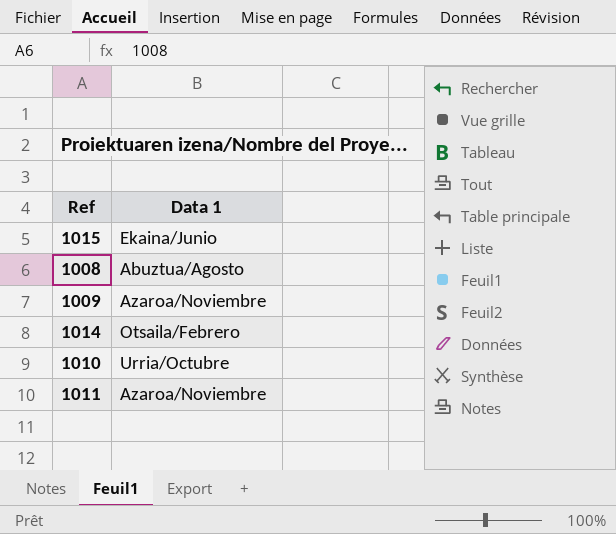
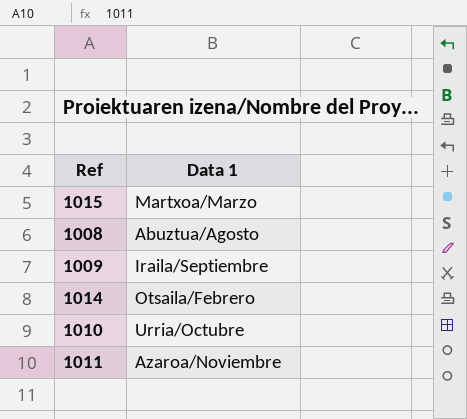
1015 | Data 1: Ekaina/Junio -> Martxoa/Marzo
1009 | Data 1: Azaroa/Noviembre -> Iraila/Septiembre

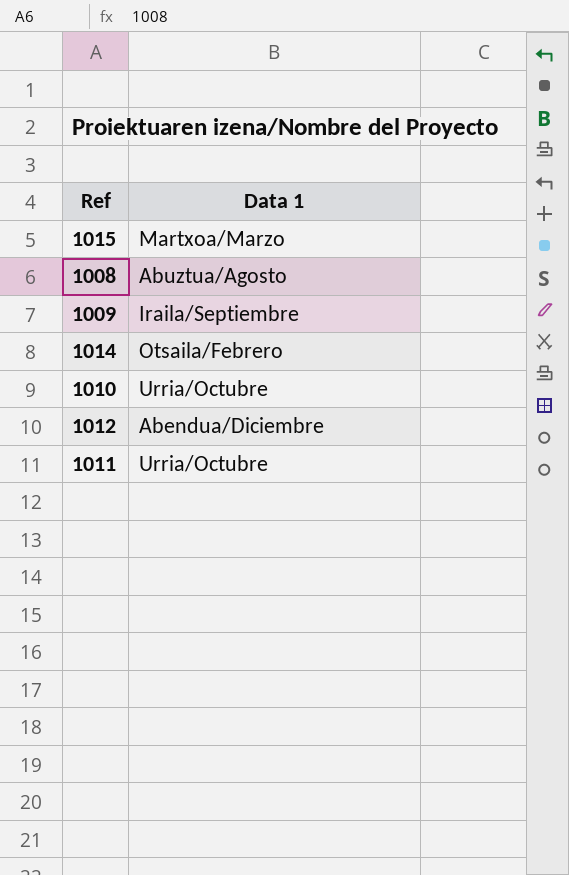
row 1012: none -> Abendua/Diciembre
1011 | Data 1: Azaroa/Noviembre -> Urria/Octubre

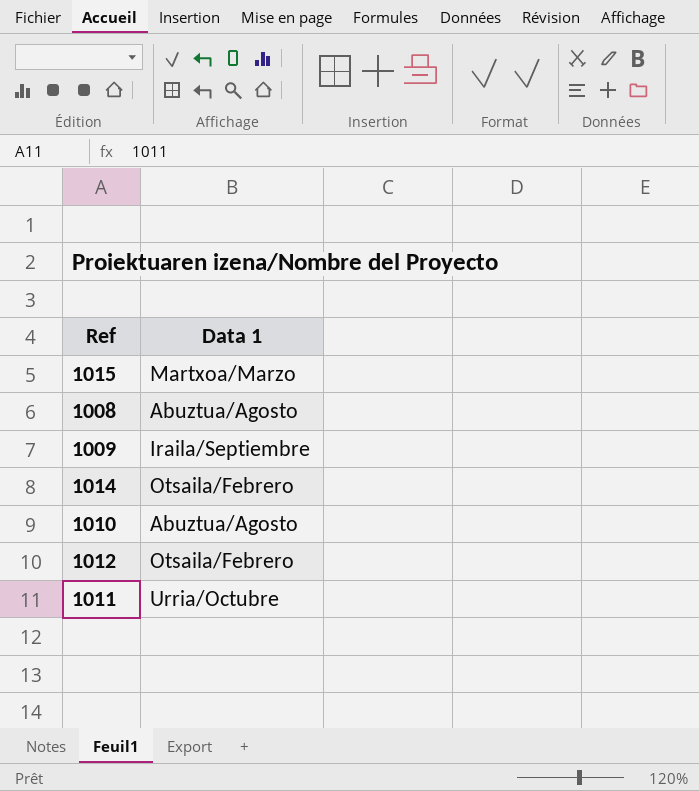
1010 | Data 1: Urria/Octubre -> Abuztua/Agosto
1012 | Data 1: Abendua/Diciembre -> Otsaila/Febrero

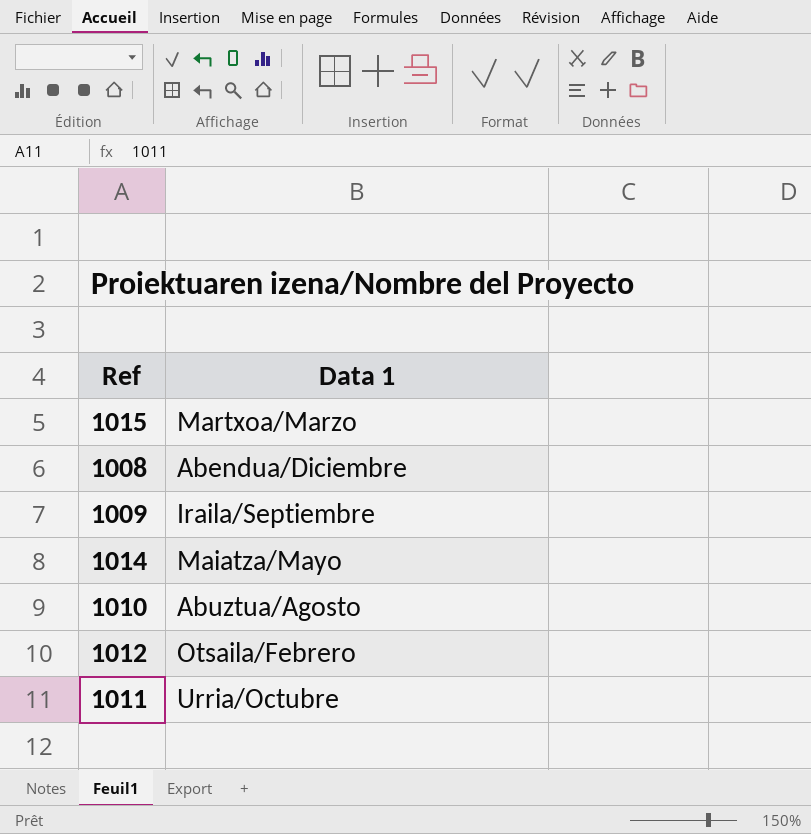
1008 | Data 1: Abuztua/Agosto -> Abendua/Diciembre
1014 | Data 1: Otsaila/Febrero -> Maiatza/Mayo

